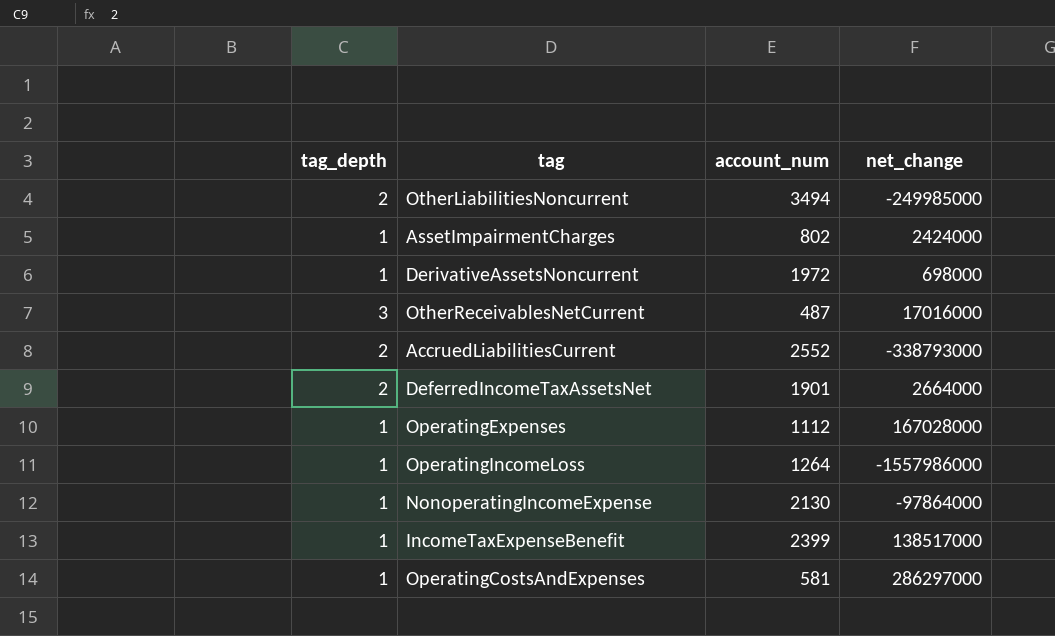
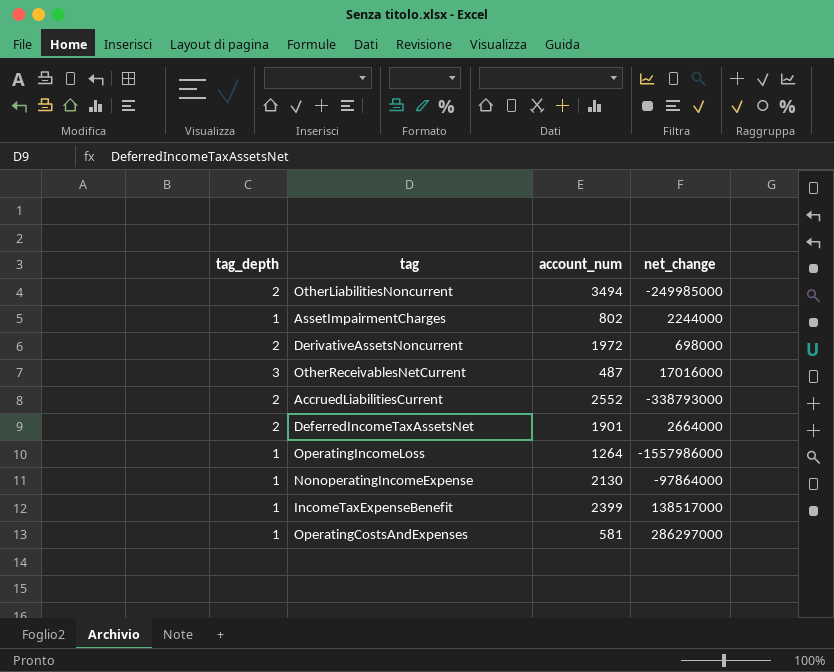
row OperatingExpenses: 1 | 1112 | 167028000 -> none
AssetImpairmentCharges | net_change: 2424000 -> 2244000
DerivativeAssetsNoncurrent | tag_depth: 1 -> 2

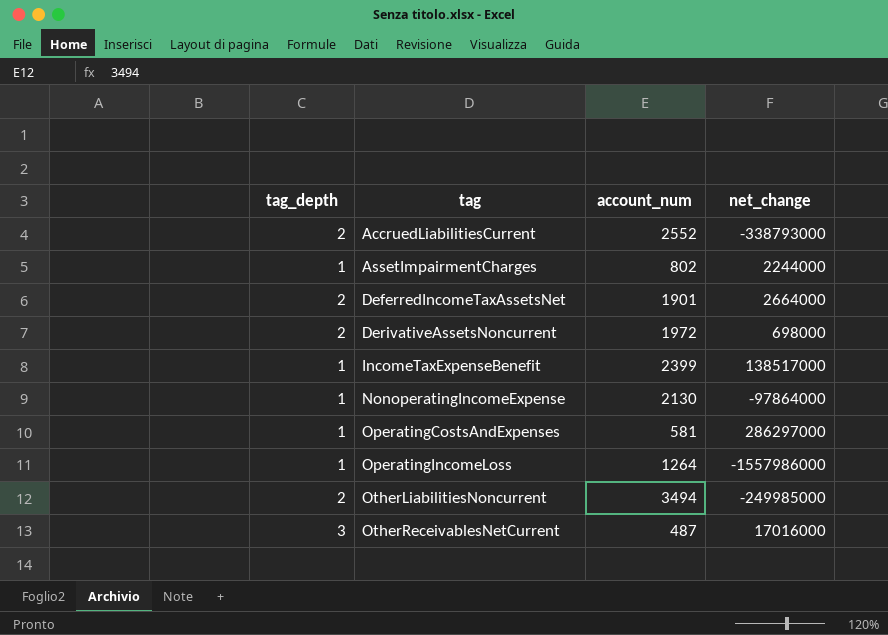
row order: none -> tag ascending

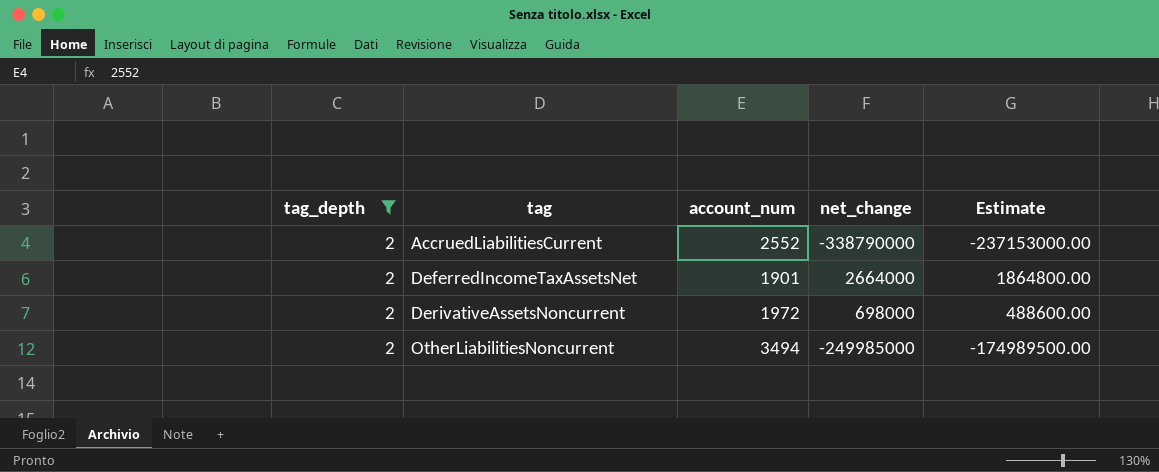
filter: none -> tag_depth = 2
column Estimate | formula: none -> [net_change] * 0.7
AccruedLiabilitiesCurrent | net_change: -338793000 -> -338790000

